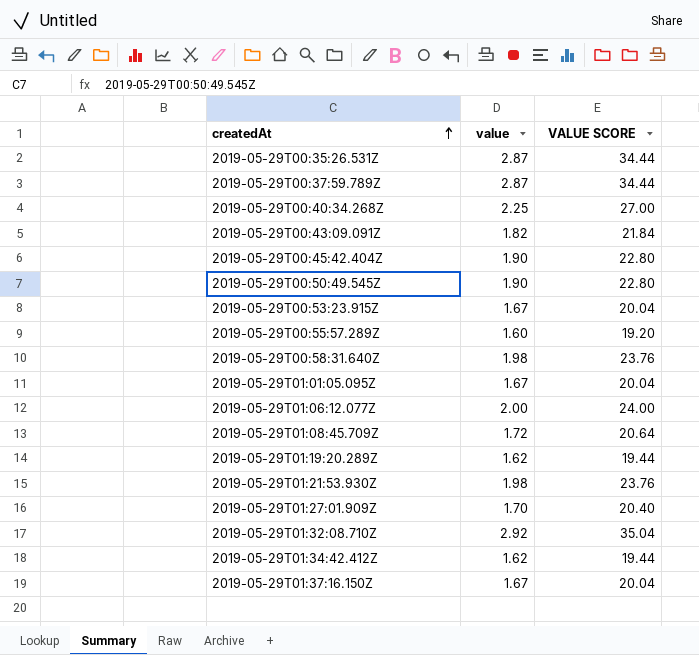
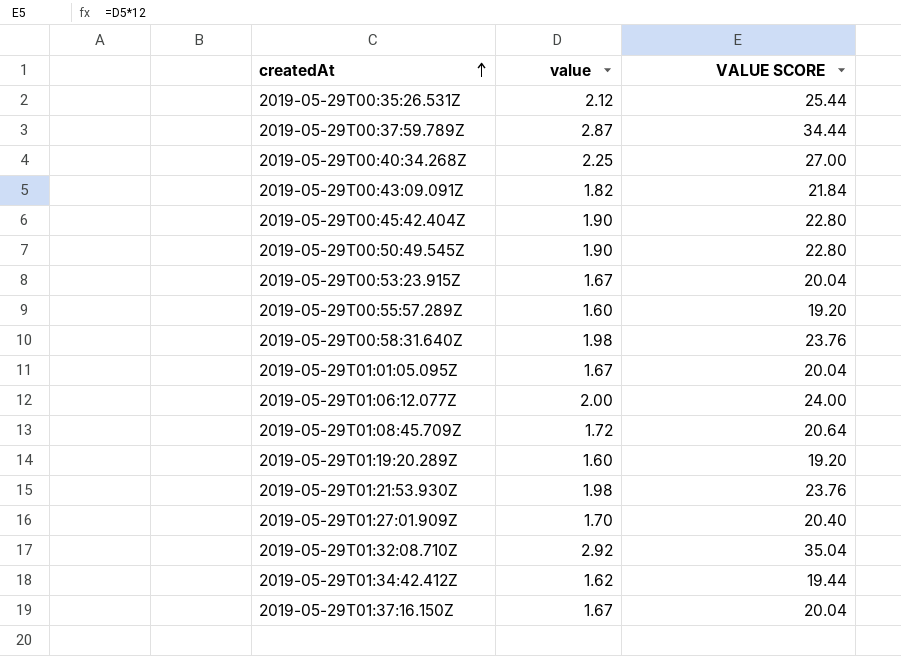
2019-05-29T00:35:26.531Z | value: 2.87 -> 2.12
2019-05-29T00:35:26.531Z | VALUE SCORE: 34.44 -> 25.44
2019-05-29T01:19:20.289Z | value: 1.62 -> 1.60
2019-05-29T01:19:20.289Z | VALUE SCORE: 19.44 -> 19.20

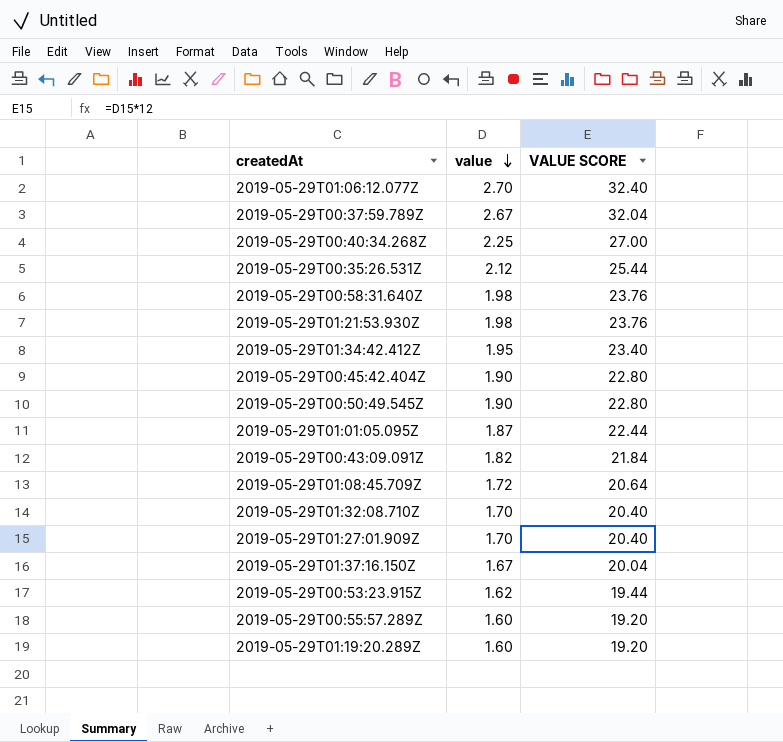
row order: createdAt ascending -> value descending
2019-05-29T01:06:12.077Z | value: 2.00 -> 2.70
2019-05-29T01:06:12.077Z | VALUE SCORE: 24.00 -> 32.40
2019-05-29T00:37:59.789Z | value: 2.87 -> 2.67
2019-05-29T00:37:59.789Z | VALUE SCORE: 34.44 -> 32.04
2019-05-29T01:34:42.412Z | value: 1.62 -> 1.95
2019-05-29T01:34:42.412Z | VALUE SCORE: 19.44 -> 23.40
2019-05-29T01:01:05.095Z | value: 1.67 -> 1.87
2019-05-29T01:01:05.095Z | VALUE SCORE: 20.04 -> 22.44
2019-05-29T01:32:08.710Z | value: 2.92 -> 1.70
2019-05-29T01:32:08.710Z | VALUE SCORE: 35.04 -> 20.40
2019-05-29T00:53:23.915Z | value: 1.67 -> 1.62
2019-05-29T00:53:23.915Z | VALUE SCORE: 20.04 -> 19.44

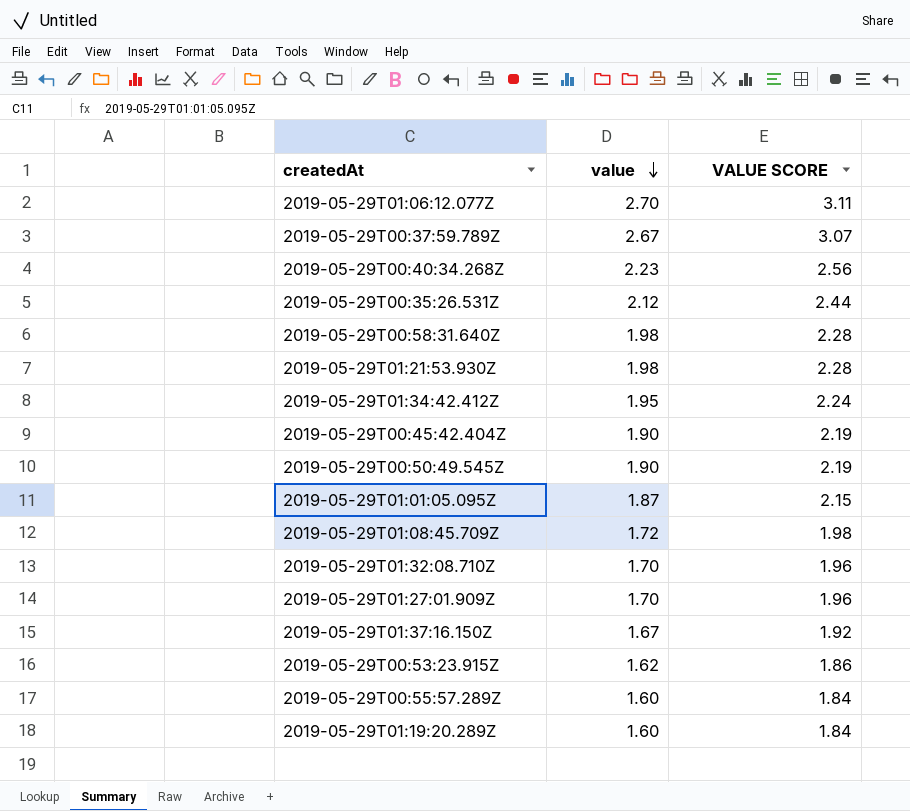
column VALUE SCORE | formula: [value] * 12 -> [value] * 1.15
row 2019-05-29T00:43:09.091Z: 1.82 | 21.84 -> none
2019-05-29T00:40:34.268Z | value: 2.25 -> 2.23

